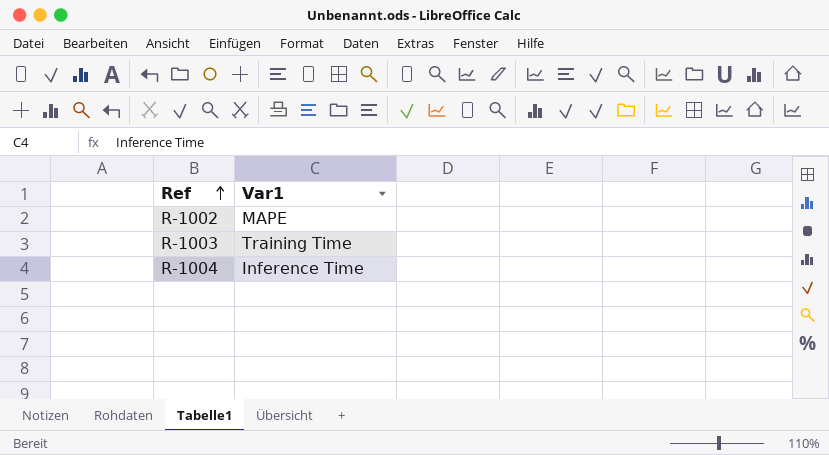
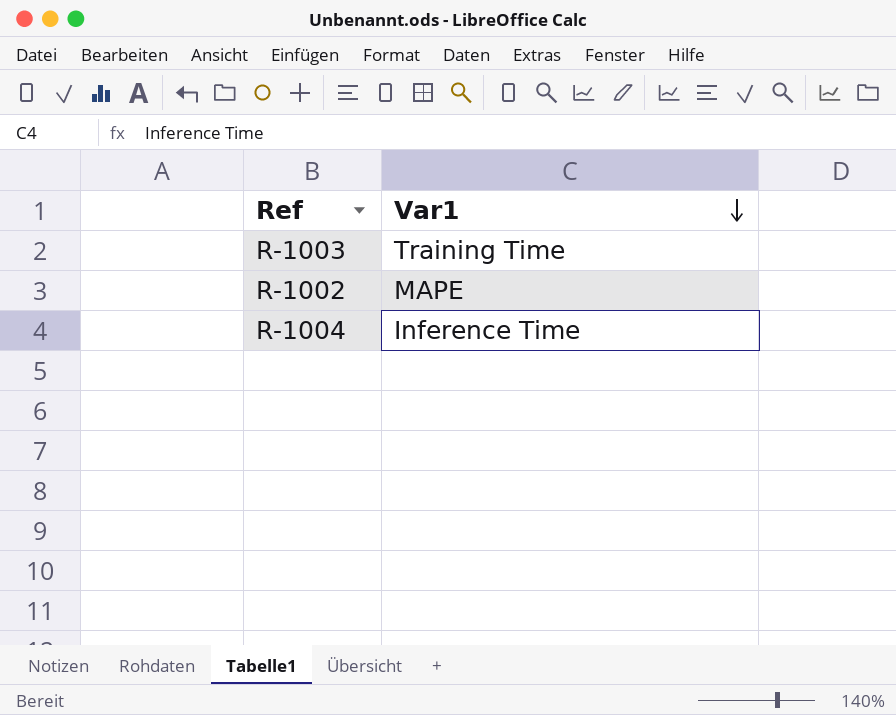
row order: Ref ascending -> Var1 descending

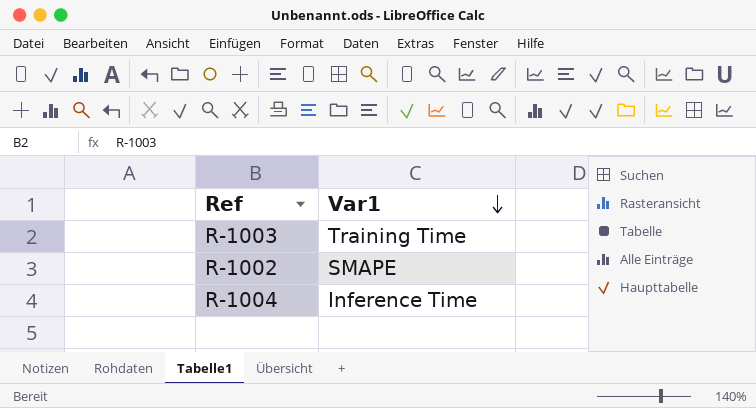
R-1002 | Var1: MAPE -> SMAPE

